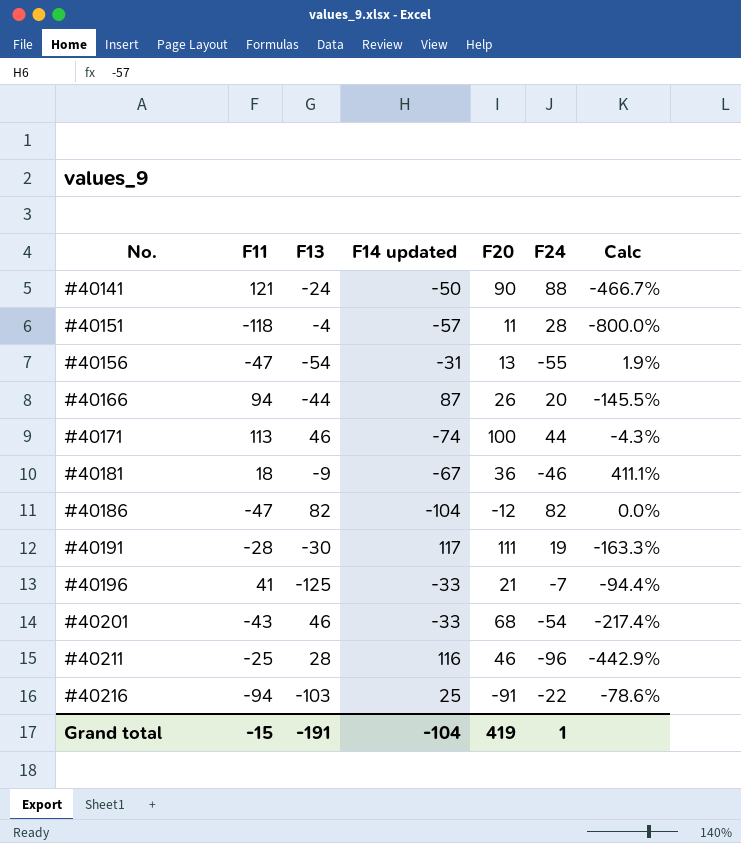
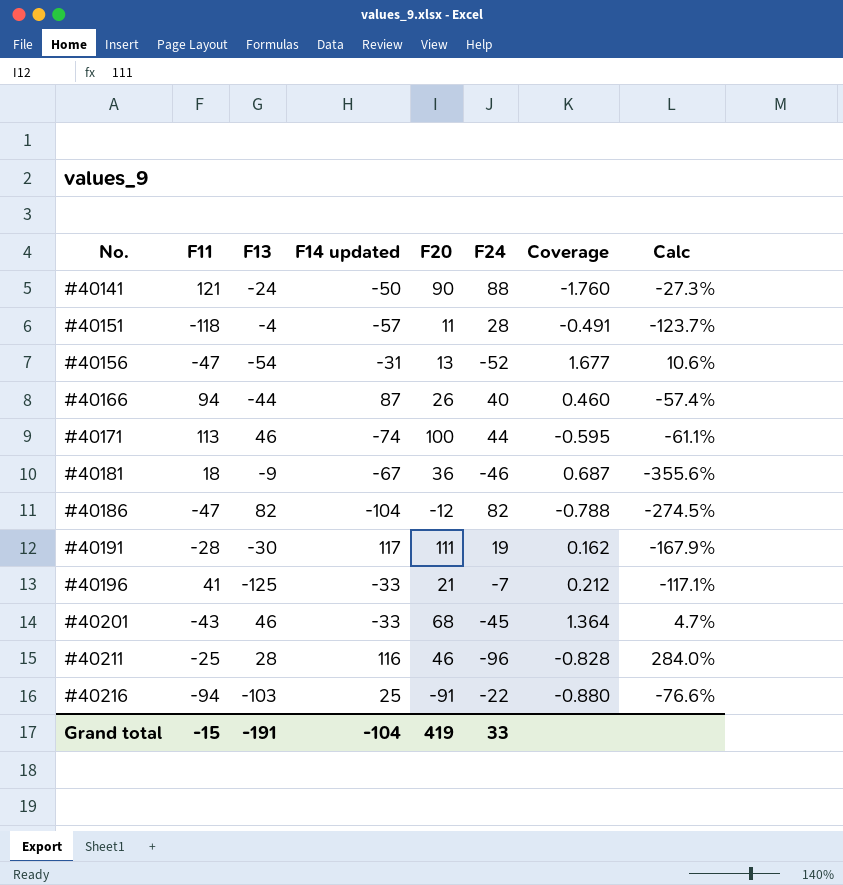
column Coverage | formula: none -> [F24] / [F14 updated]
column Calc | formula: ([F24] - [F13]) / [F13] -> ([F24] - [F11]) / [F11]
#40156 | F24: -55 -> -52
#40166 | F24: 20 -> 40
#40201 | F24: -54 -> -45
Grand total | F24: 1 -> 33

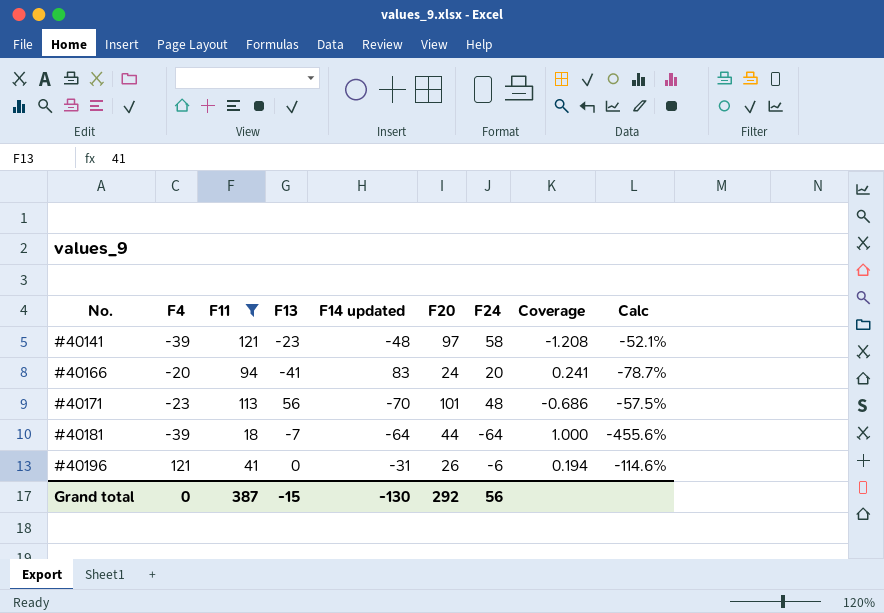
filter: none -> F11 >= 18
column F4 | position: none -> 2
#40141 | F13: -24 -> -23
#40141 | F14 updated: -50 -> -48
#40141 | F20: 90 -> 97
#40141 | F24: 88 -> 58
#40141 | Coverage: -1.760 -> -1.208
#40141 | Calc: -27.3% -> -52.1%
#40166 | F13: -44 -> -41
#40166 | F14 updated: 87 -> 83
#40166 | F20: 26 -> 24
#40166 | F24: 40 -> 20
#40166 | Coverage: 0.460 -> 0.241
#40166 | Calc: -57.4% -> -78.7%
#40171 | F13: 46 -> 56
#40171 | F14 updated: -74 -> -70
#40171 | F20: 100 -> 101
#40171 | F24: 44 -> 48
#40171 | Coverage: -0.595 -> -0.686
#40171 | Calc: -61.1% -> -57.5%
#40181 | F13: -9 -> -7
#40181 | F14 updated: -67 -> -64
#40181 | F20: 36 -> 44
#40181 | F24: -46 -> -64
#40181 | Coverage: 0.687 -> 1.000
#40181 | Calc: -355.6% -> -455.6%
#40196 | F13: -125 -> 0
#40196 | F14 updated: -33 -> -31
#40196 | F20: 21 -> 26
#40196 | F24: -7 -> -6
#40196 | Coverage: 0.212 -> 0.194
#40196 | Calc: -117.1% -> -114.6%
Grand total | F11: -15 -> 387
Grand total | F13: -191 -> -15
Grand total | F14 updated: -104 -> -130
Grand total | F20: 419 -> 292
Grand total | F24: 33 -> 56

